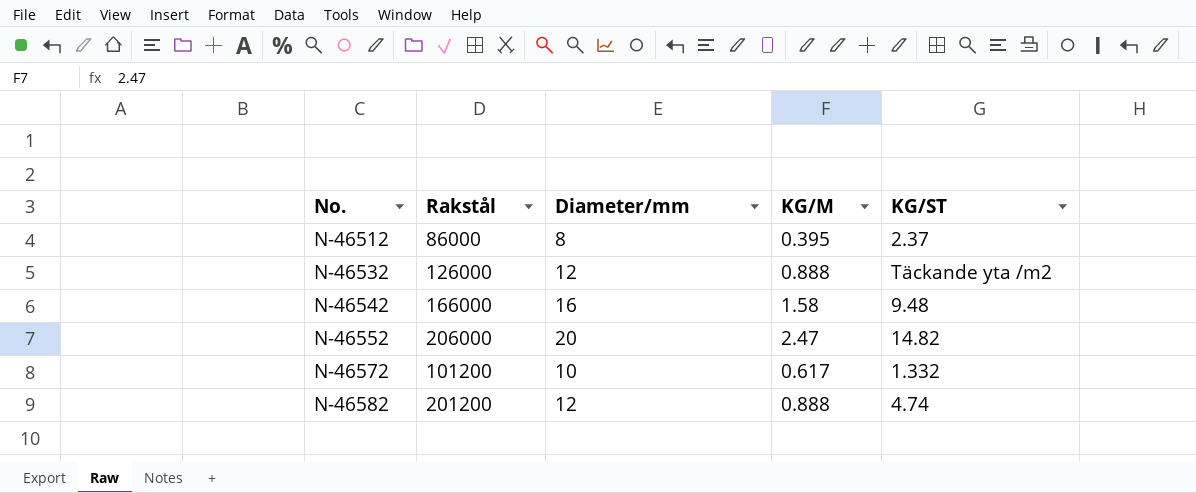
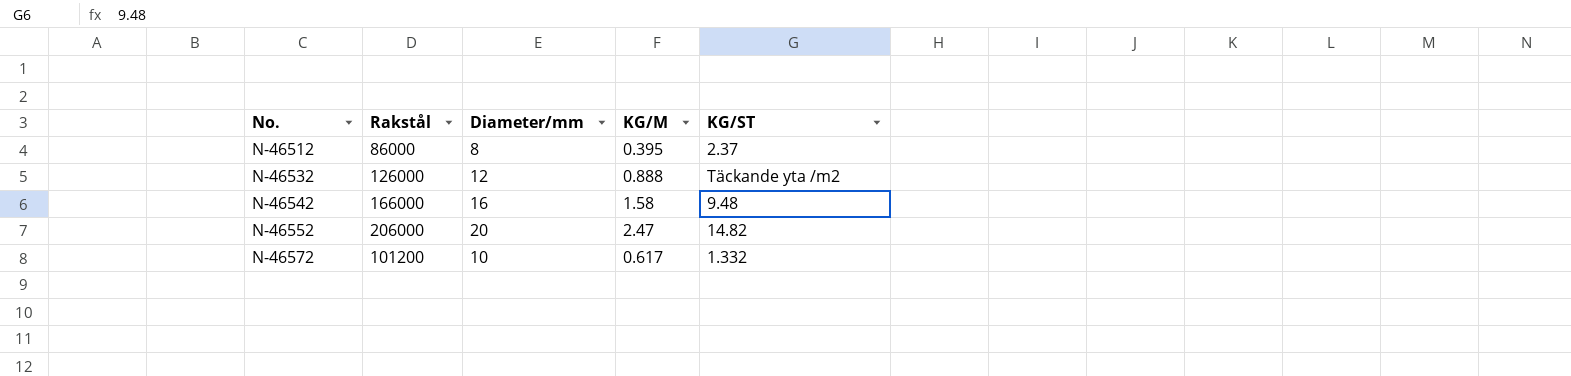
row N-46582: 201200 | 12 | 0.888 | 4.74 -> none

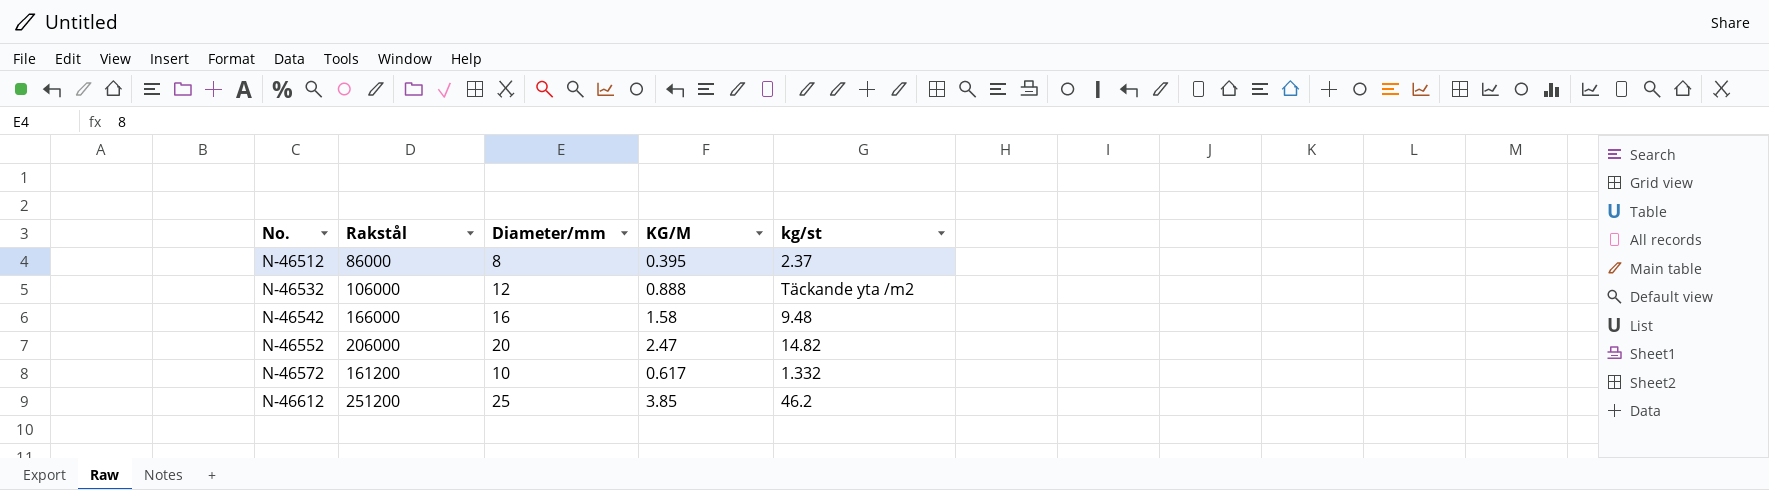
column name: KG/ST -> kg/st
N-46532 | Rakstål: 126000 -> 106000
N-46572 | Rakstål: 101200 -> 161200
row N-46612: none -> 251200 | 25 | 3.85 | 46.2

